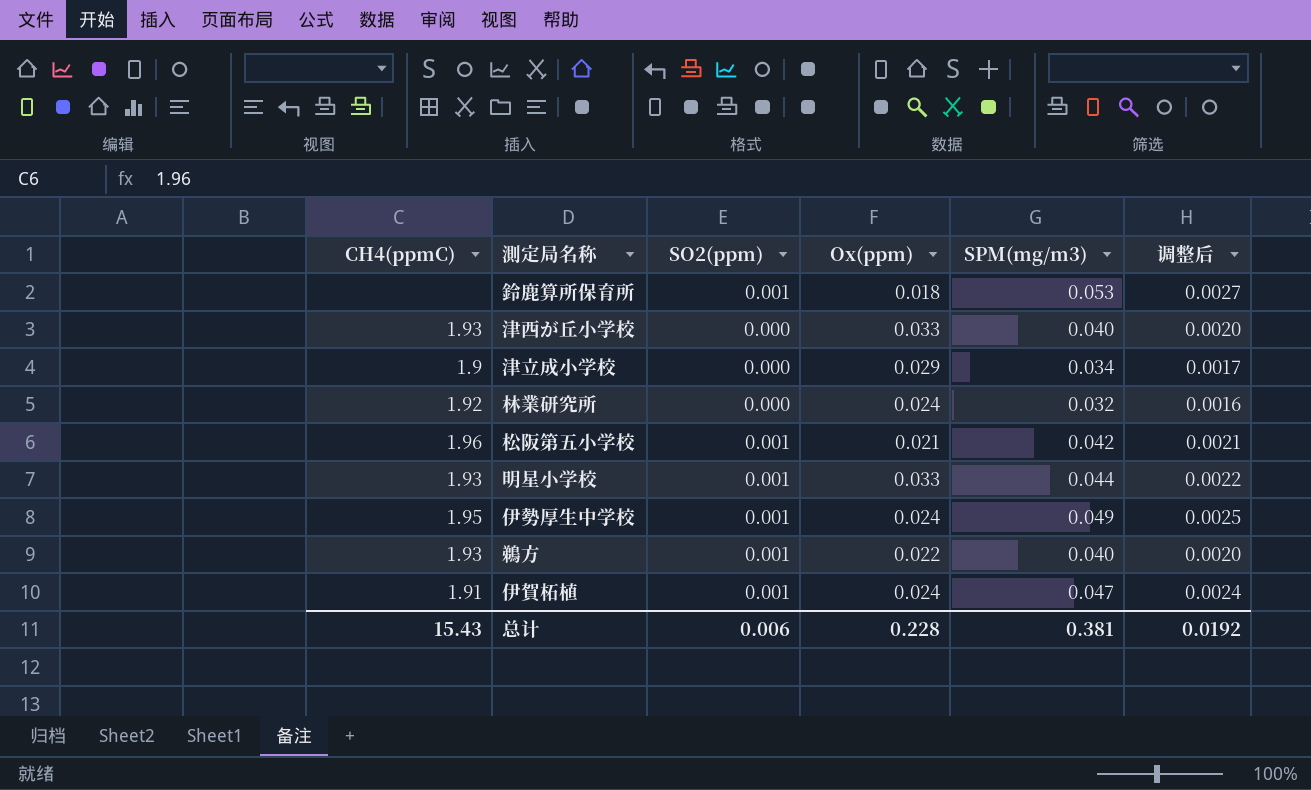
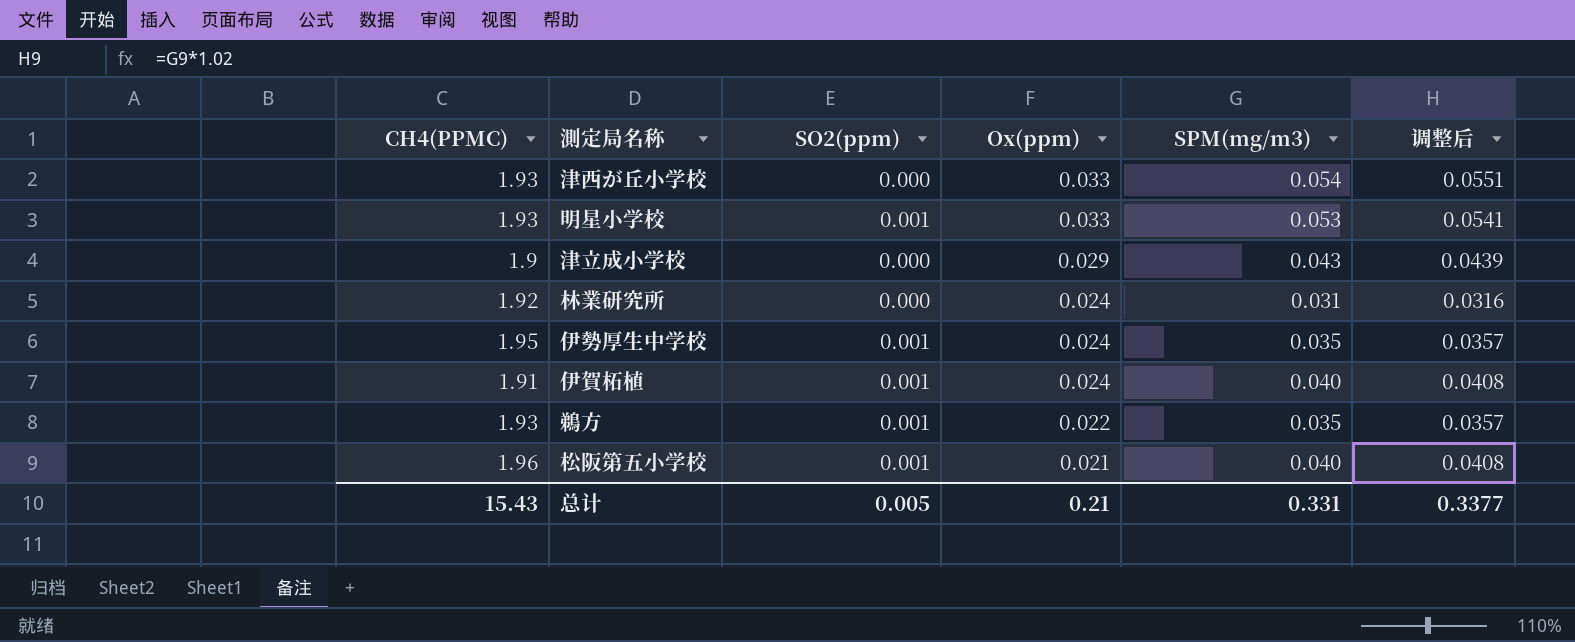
row order: none -> Ox(ppm) descending
column name: CH4(ppmC) -> CH4(PPMC)
column 调整后 | formula: [SPM(mg/m3)] * 0.05 -> [SPM(mg/m3)] * 1.02
row 鈴鹿算所保育所: none | 0.001 | 0.018 | 0.053 | 0.0027 -> none
津西が丘小学校 | SPM(mg/m3): 0.040 -> 0.054
明星小学校 | SPM(mg/m3): 0.044 -> 0.053
津立成小学校 | SPM(mg/m3): 0.034 -> 0.043
林業研究所 | SPM(mg/m3): 0.032 -> 0.031
伊勢厚生中学校 | SPM(mg/m3): 0.049 -> 0.035
伊賀柘植 | SPM(mg/m3): 0.047 -> 0.040
鵜方 | SPM(mg/m3): 0.040 -> 0.035
松阪第五小学校 | SPM(mg/m3): 0.042 -> 0.040
总计 | SO2(ppm): 0.006 -> 0.005
总计 | Ox(ppm): 0.228 -> 0.21
总计 | SPM(mg/m3): 0.381 -> 0.331
总计 | 调整后: 0.0192 -> 0.3377

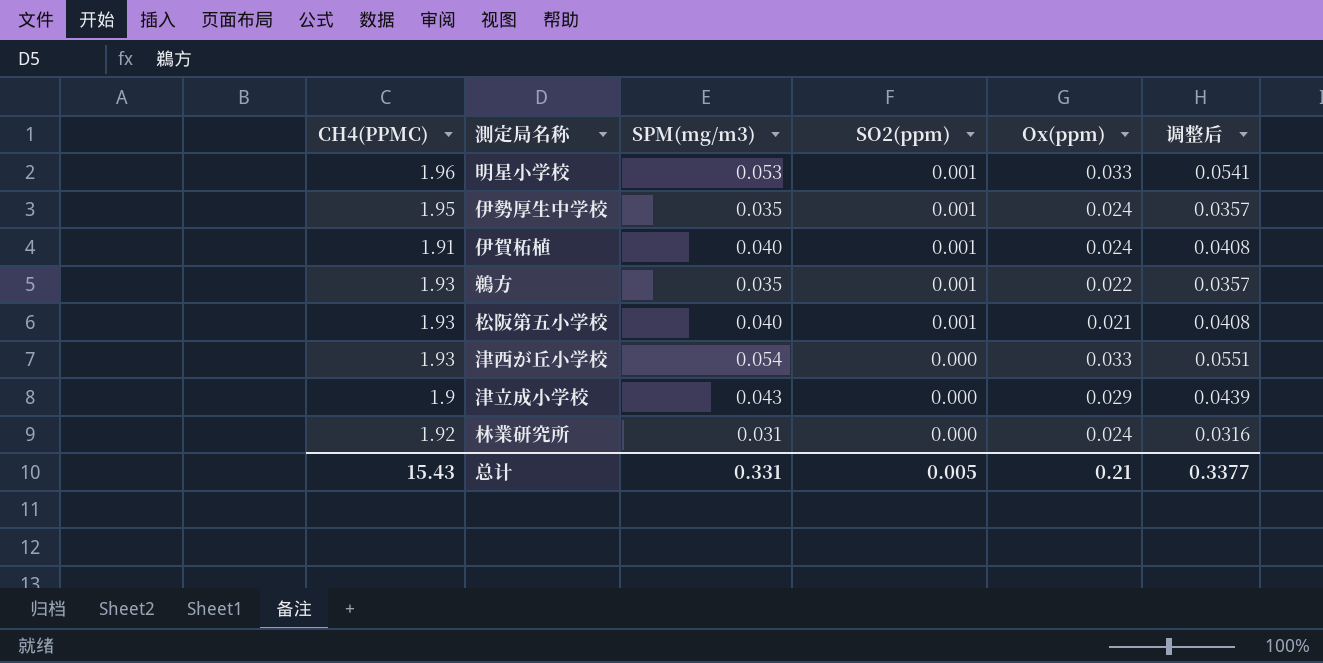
row order: Ox(ppm) descending -> SO2(ppm) descending
column SPM(mg/m3) | position: 5 -> 3
明星小学校 | CH4(PPMC): 1.93 -> 1.96
松阪第五小学校 | CH4(PPMC): 1.96 -> 1.93

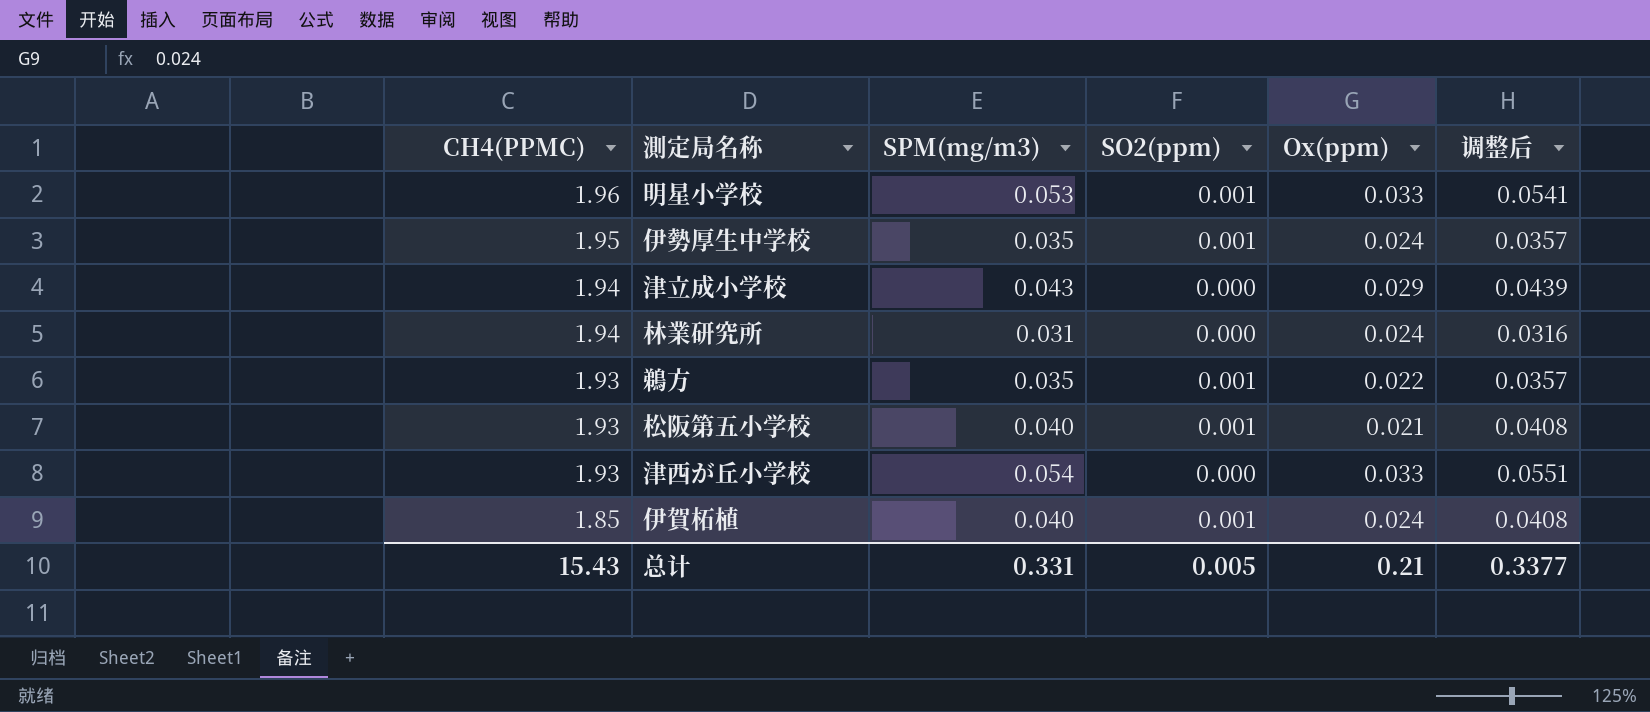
row order: SO2(ppm) descending -> CH4(PPMC) descending
津立成小学校 | CH4(PPMC): 1.9 -> 1.94
林業研究所 | CH4(PPMC): 1.92 -> 1.94
伊賀柘植 | CH4(PPMC): 1.91 -> 1.85

